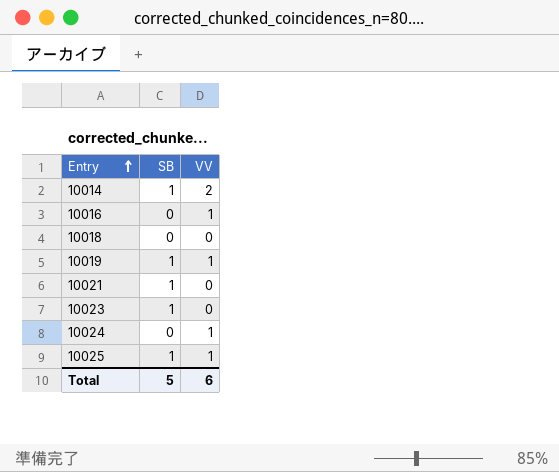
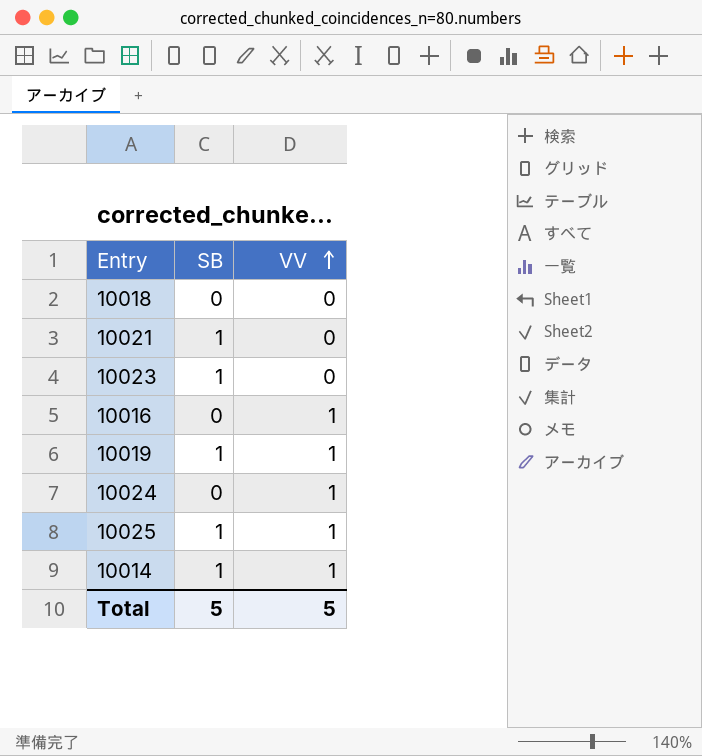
row order: Entry ascending -> VV ascending
10014 | VV: 2 -> 1
Total | VV: 6 -> 5

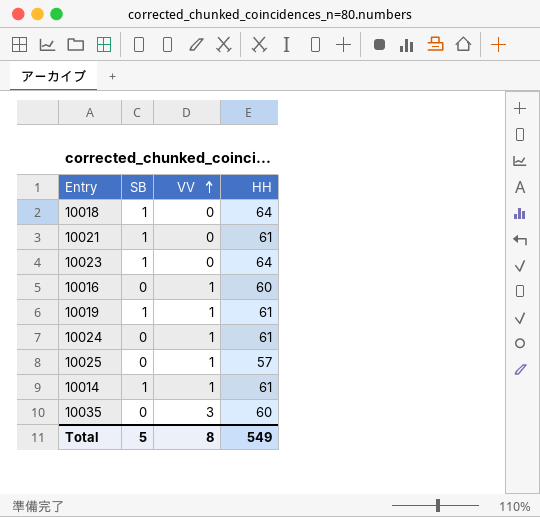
column HH | position: none -> 4
10018 | SB: 0 -> 1
10025 | SB: 1 -> 0
row 10035: none -> 0 | 3 | 60
Total | VV: 5 -> 8

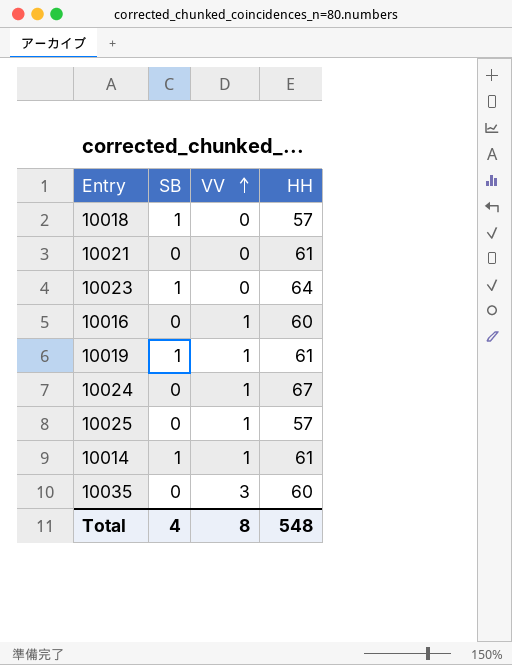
10018 | HH: 64 -> 57
10021 | SB: 1 -> 0
10024 | HH: 61 -> 67
Total | SB: 5 -> 4
Total | HH: 549 -> 548

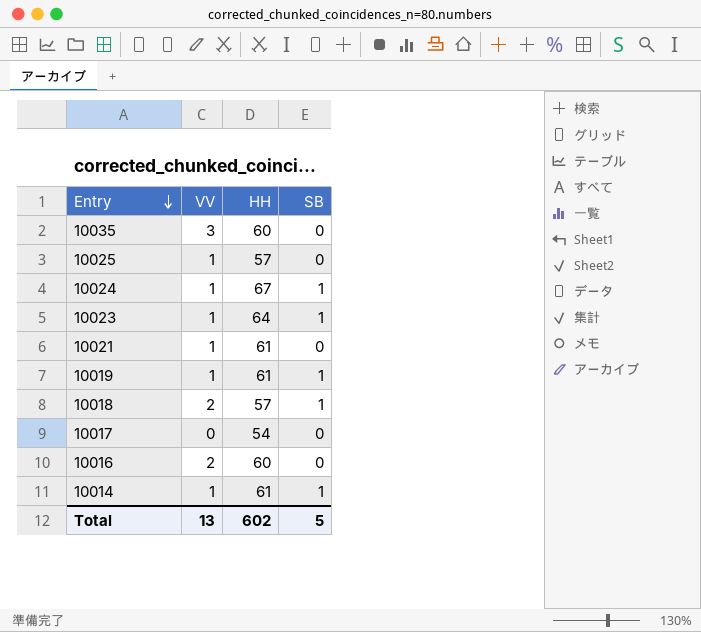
row order: VV ascending -> Entry descending
column SB | position: 2 -> 4
10024 | SB: 0 -> 1
10023 | VV: 0 -> 1
10021 | VV: 0 -> 1
10018 | VV: 0 -> 2
row 10017: none -> 0 | 54 | 0
10016 | VV: 1 -> 2
Total | VV: 8 -> 13
Total | HH: 548 -> 602
Total | SB: 4 -> 5

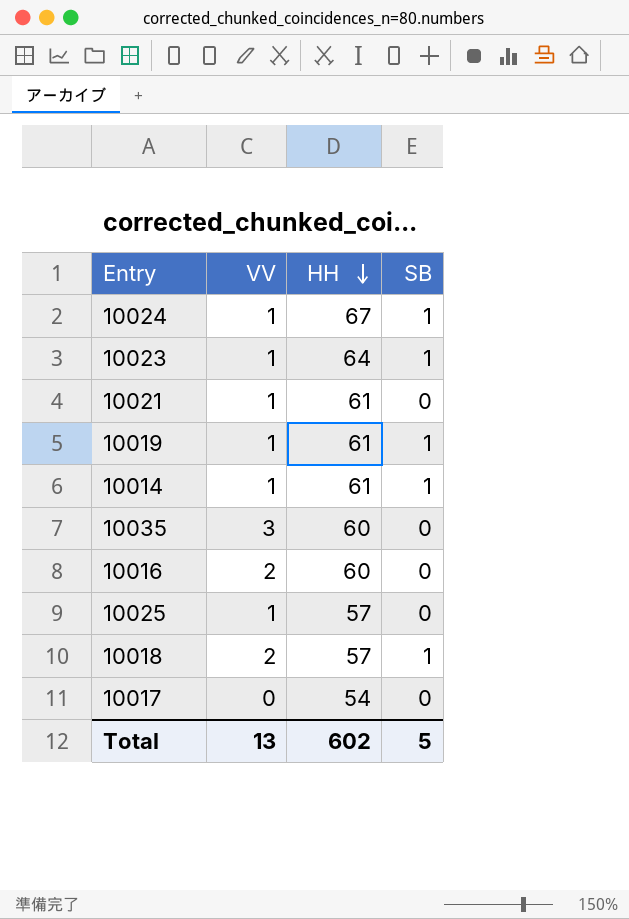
row order: Entry descending -> HH descending

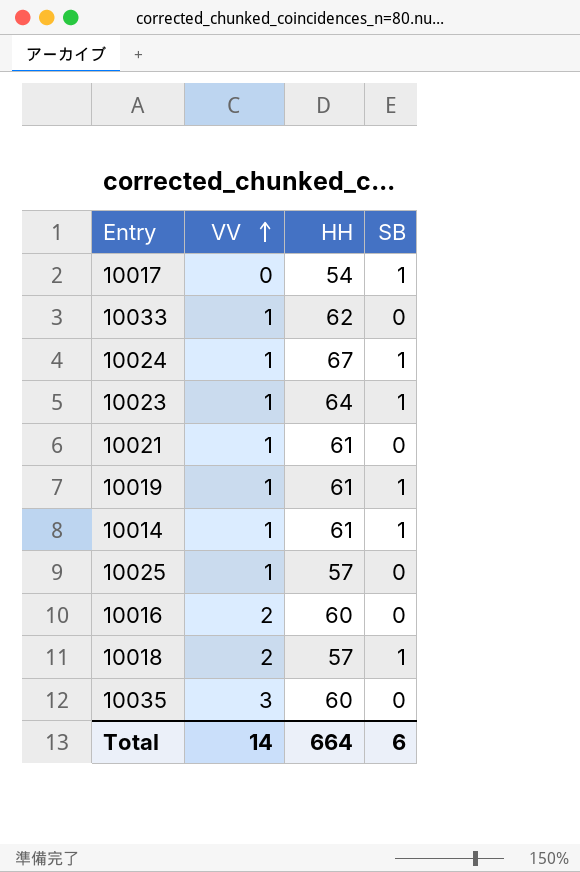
row order: HH descending -> VV ascending
10017 | SB: 0 -> 1
row 10033: none -> 1 | 62 | 0
Total | VV: 13 -> 14
Total | HH: 602 -> 664
Total | SB: 5 -> 6

